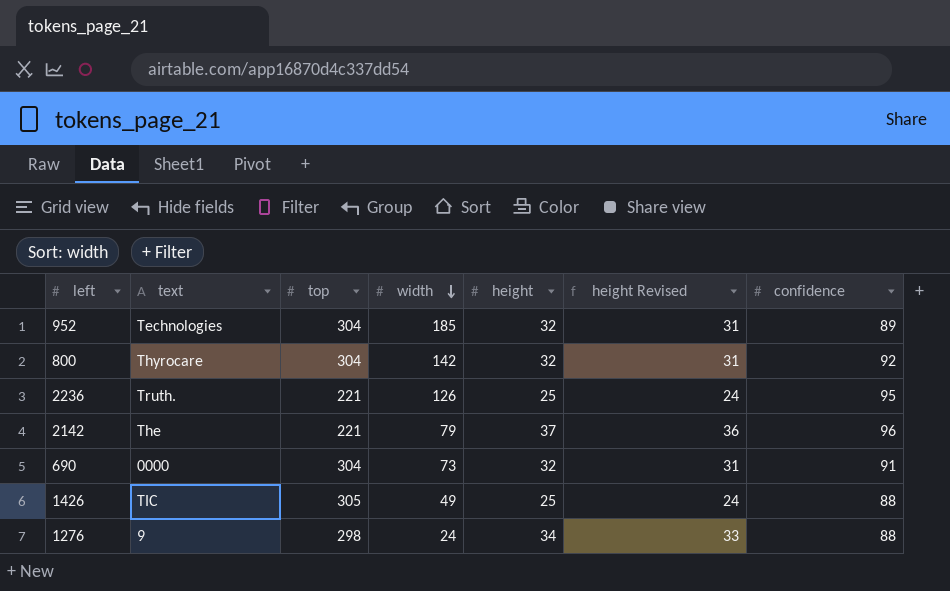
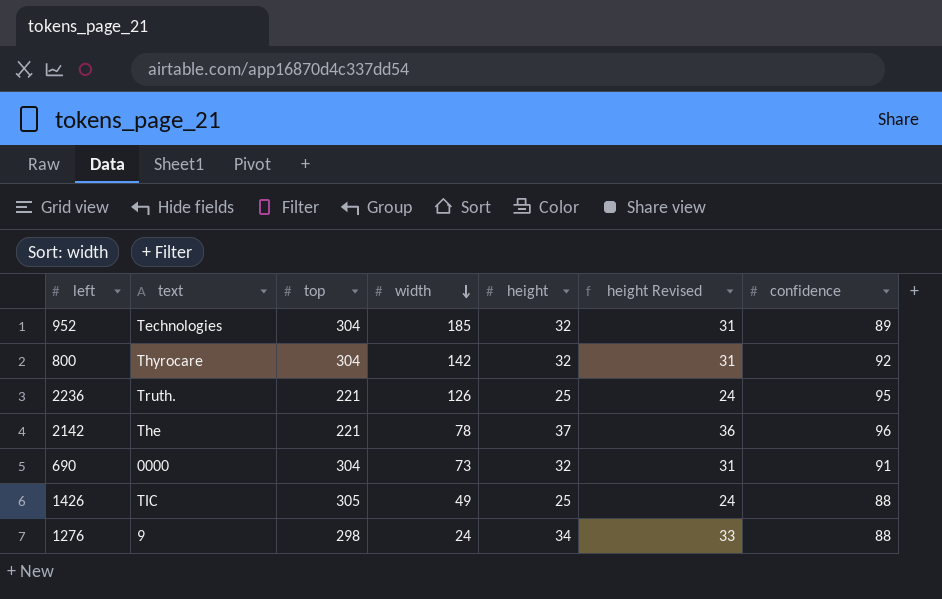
2142 | width: 79 -> 78

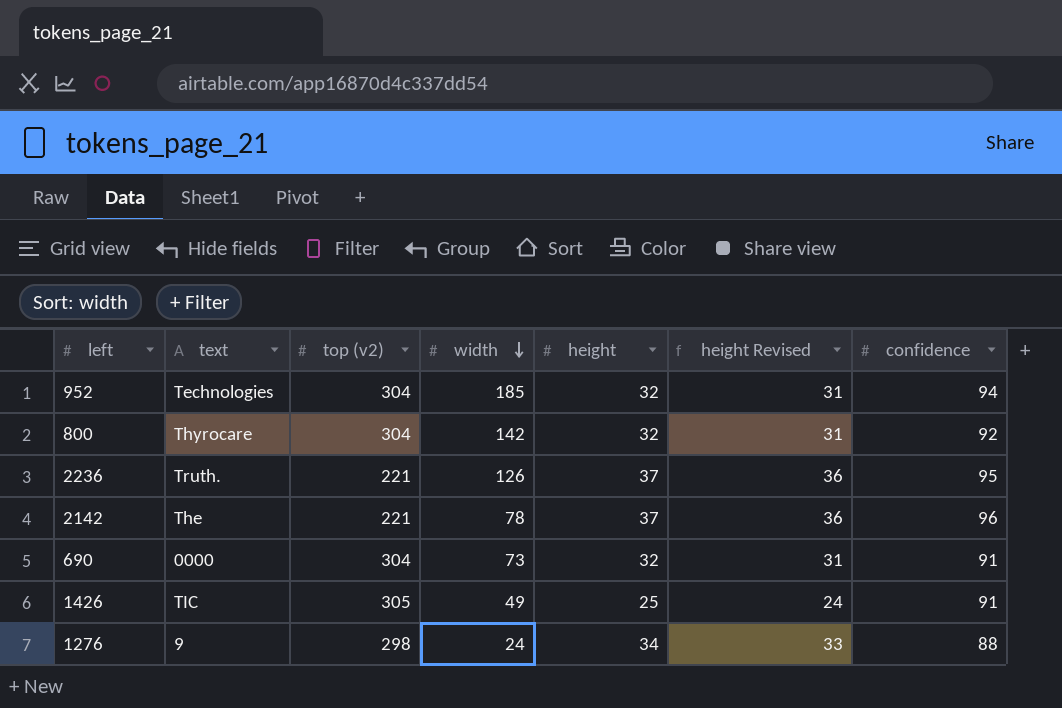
column name: top -> top (v2)
952 | confidence: 89 -> 94
2236 | height: 25 -> 37
2236 | height Revised: 24 -> 36
1426 | confidence: 88 -> 91

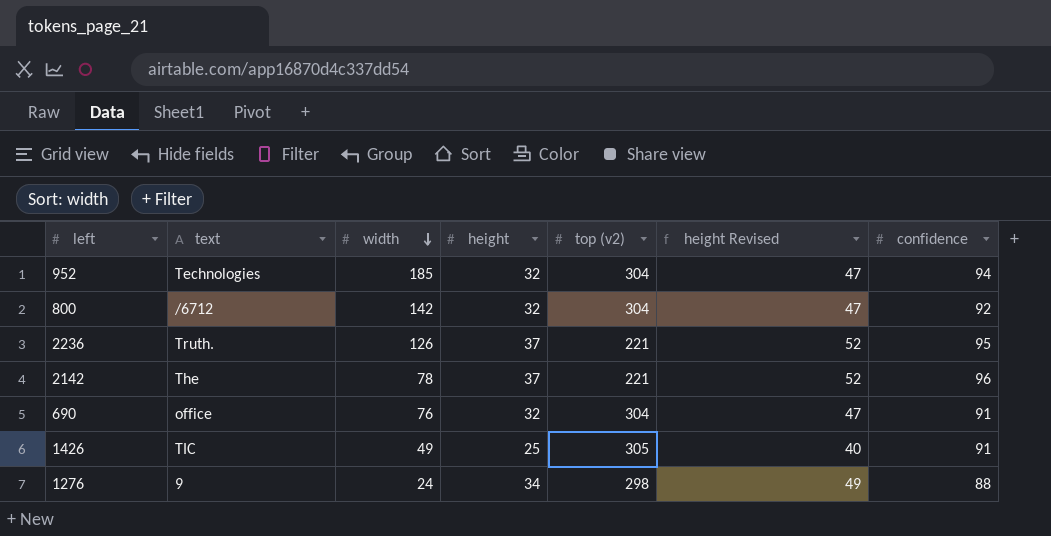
column top (v2) | position: 3 -> 5
column height Revised | formula: [height] - 1 -> [height] + 15
800 | text: Thyrocare -> /6712
690 | text: 0000 -> office
690 | width: 73 -> 76

